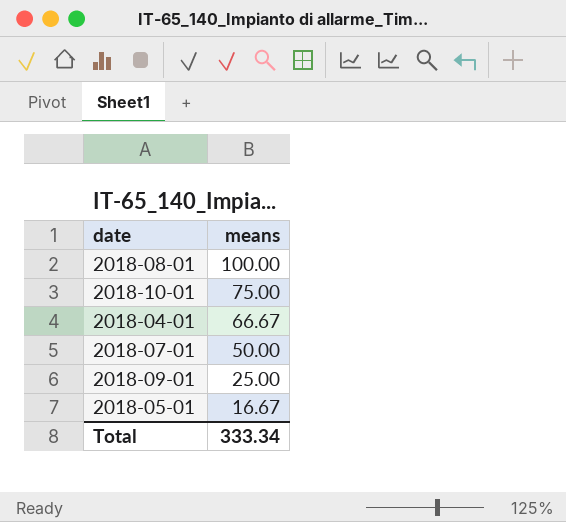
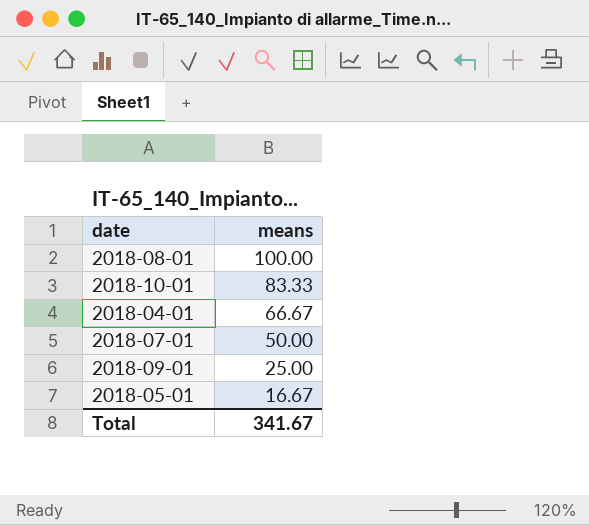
2018-10-01 | means: 75.00 -> 83.33
Total | means: 333.34 -> 341.67

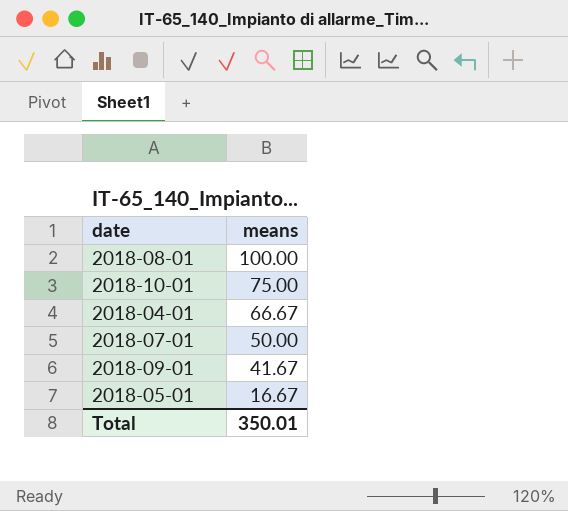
2018-10-01 | means: 83.33 -> 75.00
2018-09-01 | means: 25.00 -> 41.67
Total | means: 341.67 -> 350.01

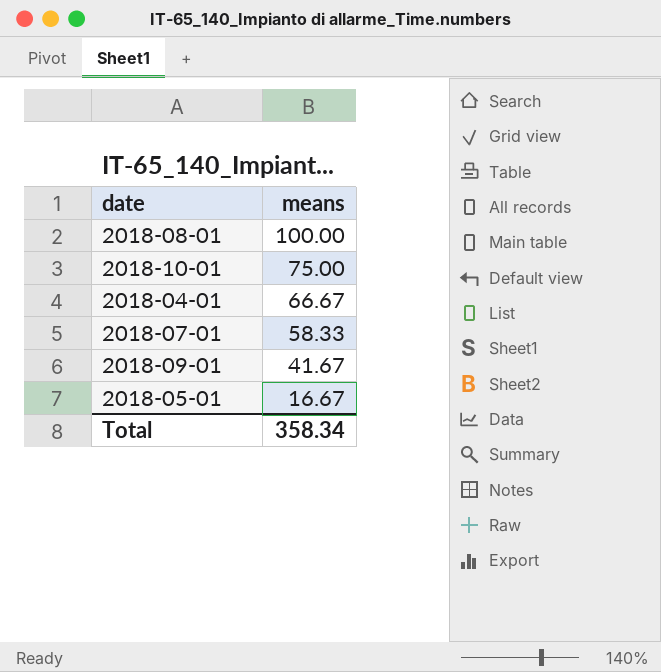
2018-07-01 | means: 50.00 -> 58.33
Total | means: 350.01 -> 358.34

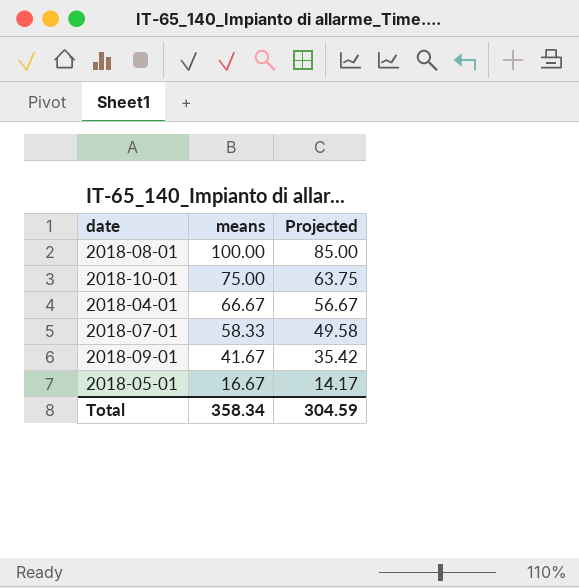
column Projected | formula: none -> [means] * 0.85

